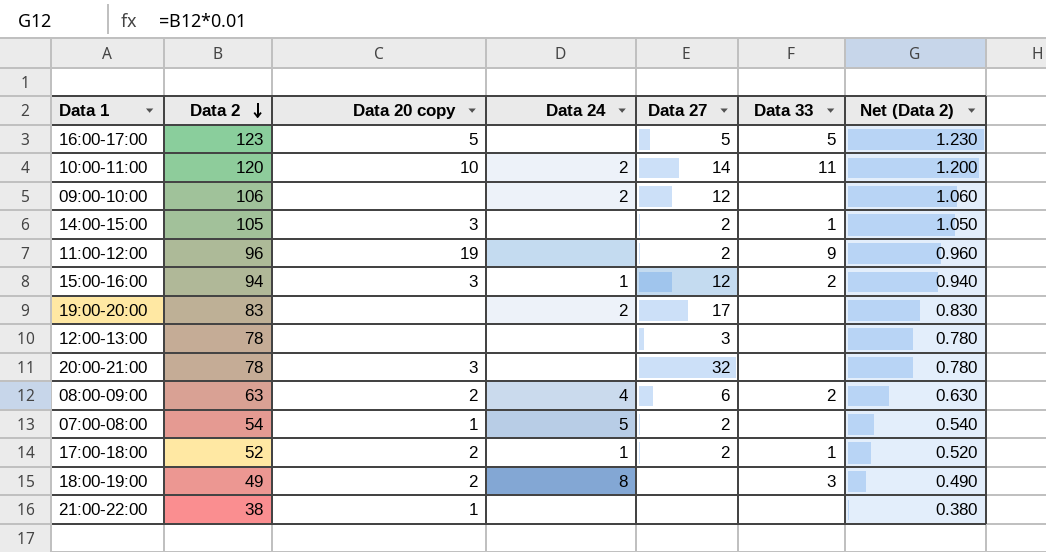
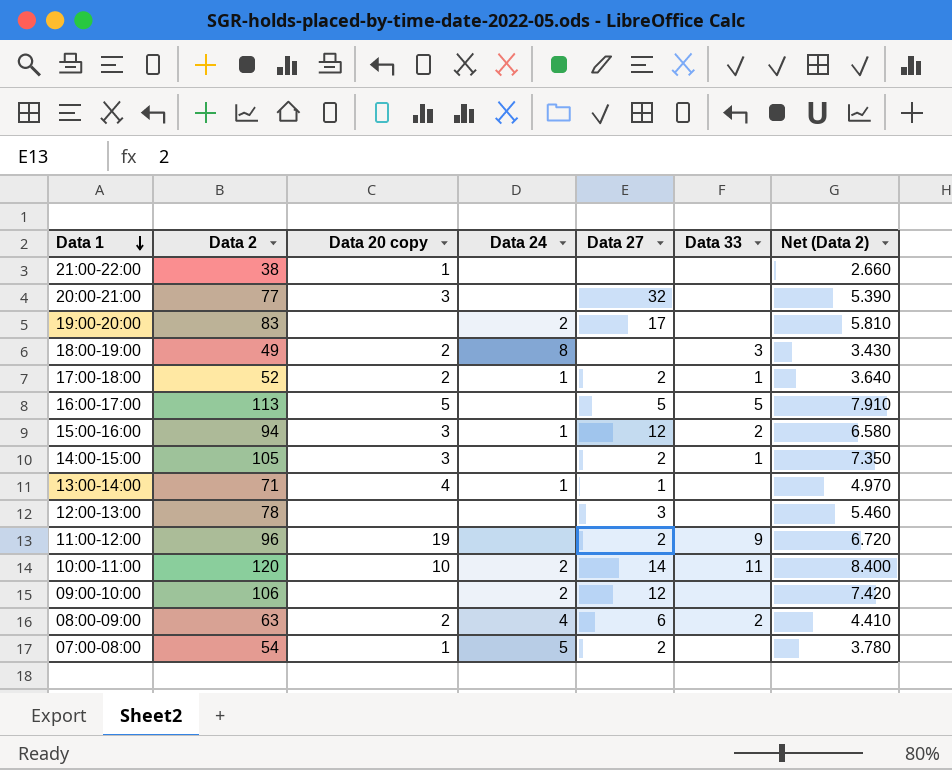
row order: Data 2 descending -> Data 1 descending
column Net (Data 2) | formula: [Data 2] * 0.01 -> [Data 2] * 0.07
20:00-21:00 | Data 2: 78 -> 77
16:00-17:00 | Data 2: 123 -> 113
row 13:00-14:00: none -> 71 | 4 | 1 | 1 | none | 4.970

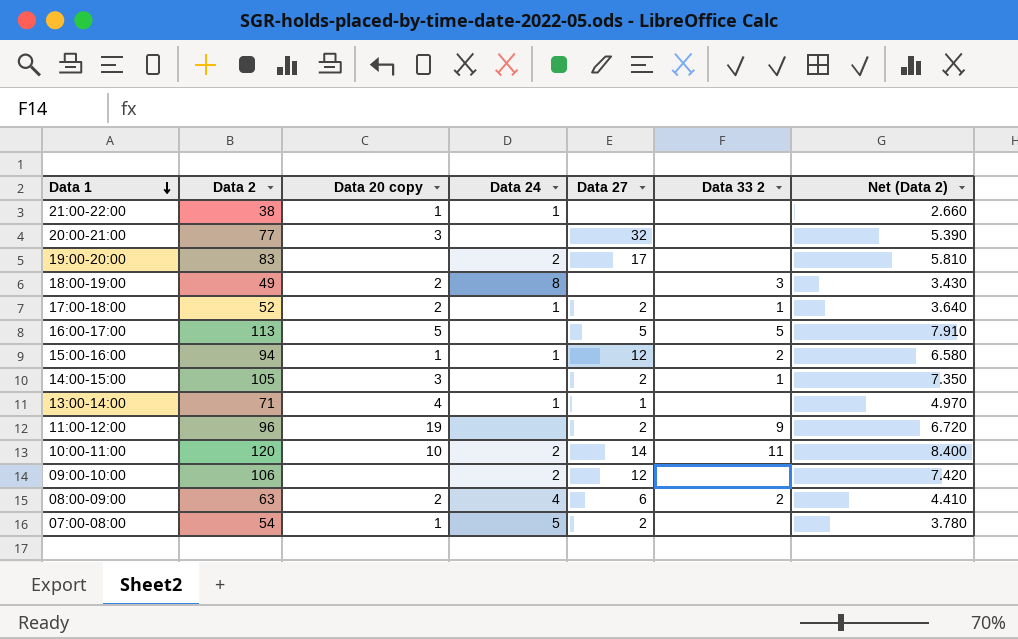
column name: Data 33 -> Data 33 2
row 12:00-13:00: 78 | none | none | 3 | none | 5.460 -> none
21:00-22:00 | Data 24: none -> 1
15:00-16:00 | Data 20 copy: 3 -> 1

